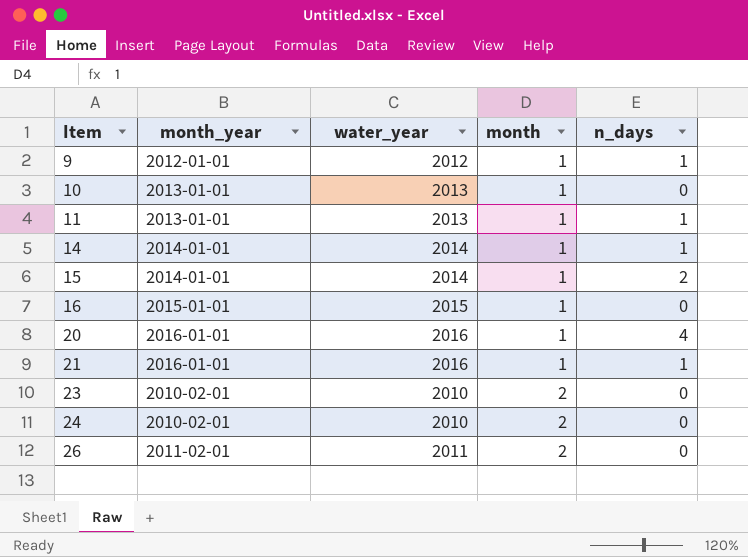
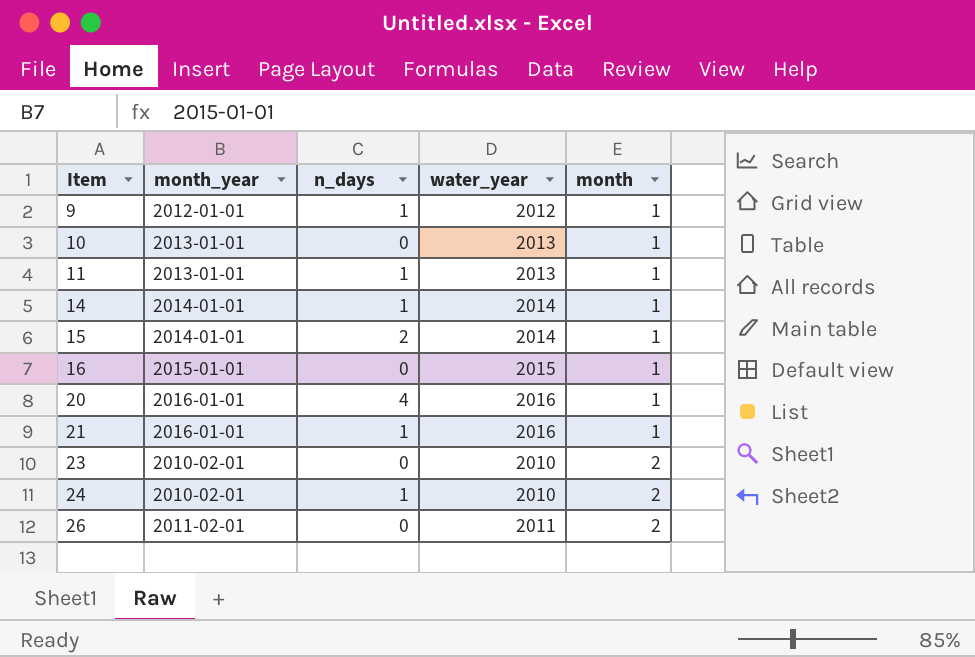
column n_days | position: 5 -> 3
24 | n_days: 0 -> 1

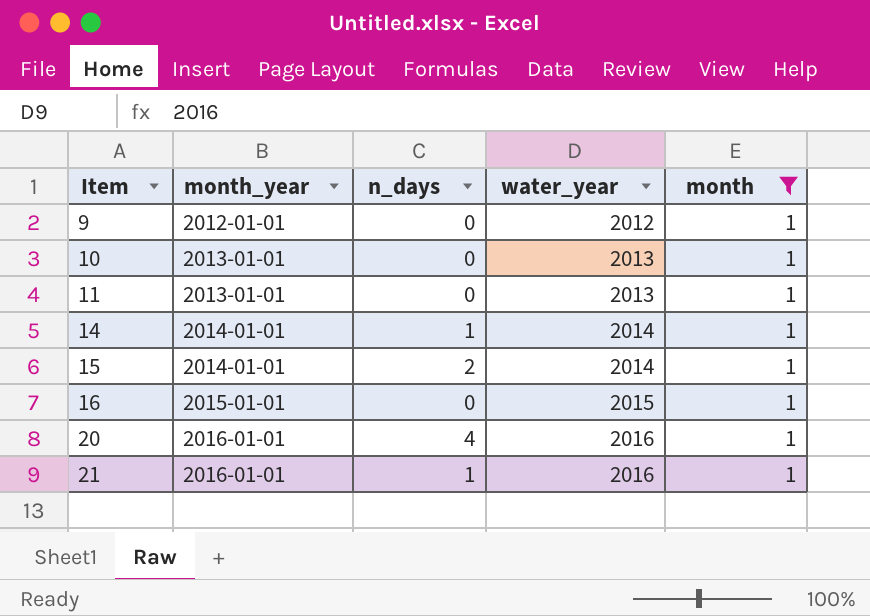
filter: none -> month = 1
9 | n_days: 1 -> 0
11 | n_days: 1 -> 0

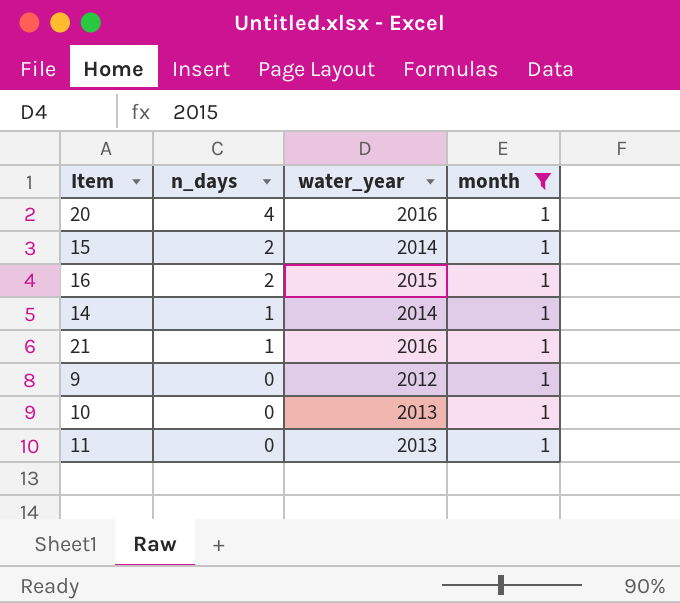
row order: Item ascending -> n_days descending
column month_year | position: 2 -> none
16 | n_days: 0 -> 2

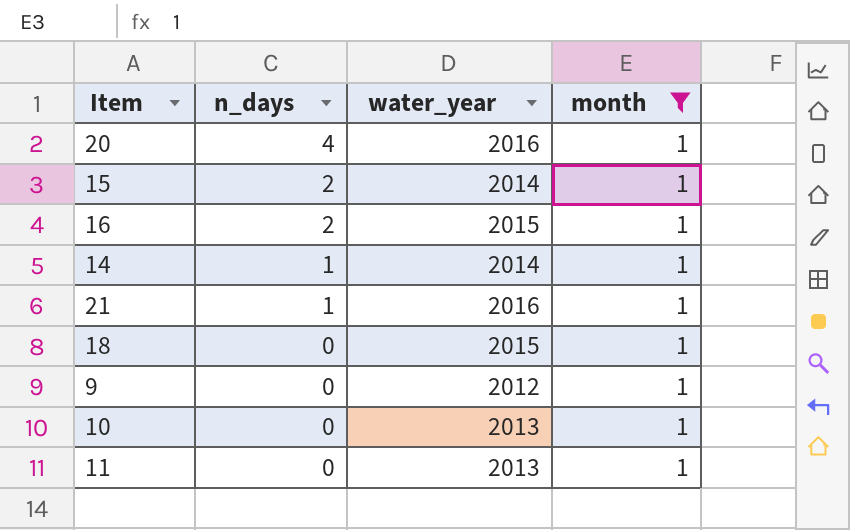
row 18: none -> 0 | 2015 | 1

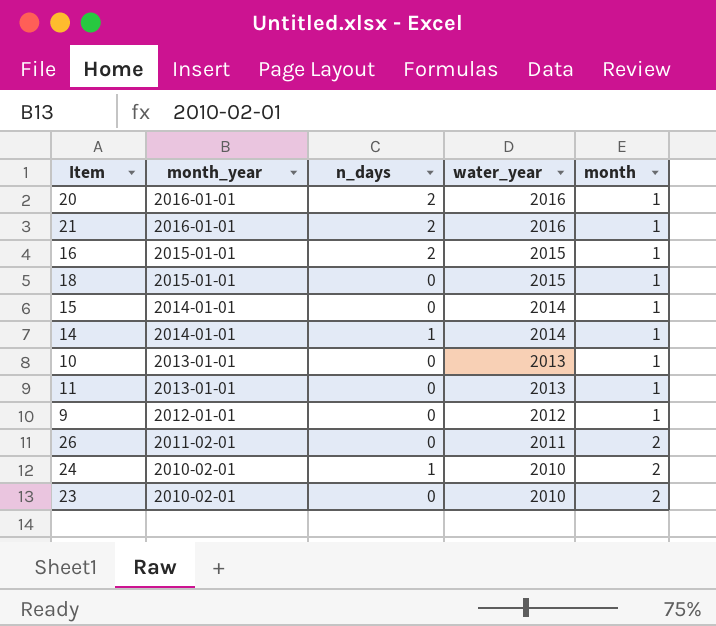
filter: month = 1 -> none
row order: n_days descending -> month_year descending
column month_year | position: none -> 2
20 | n_days: 4 -> 2
21 | n_days: 1 -> 2
15 | n_days: 2 -> 0

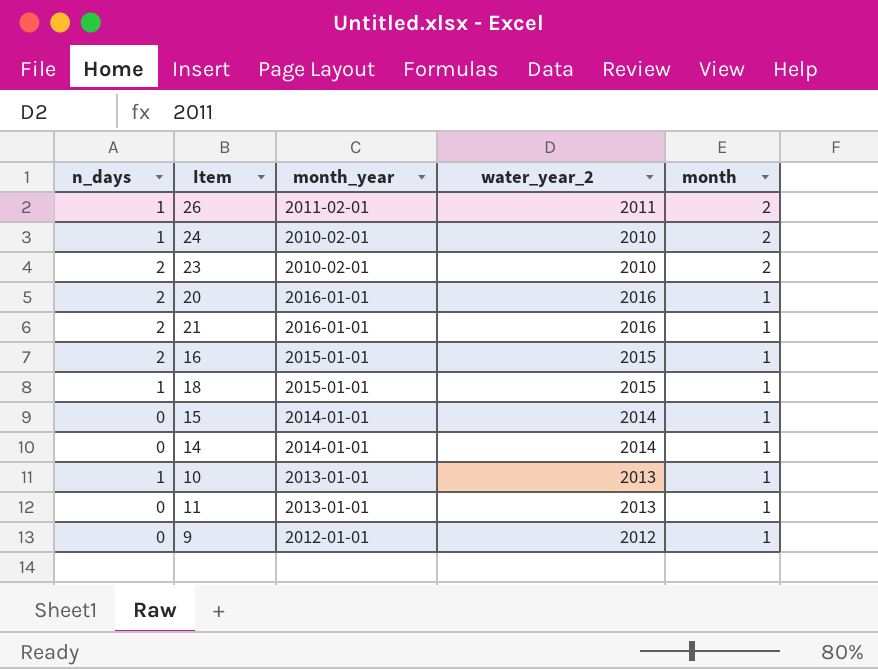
row order: month_year descending -> month descending
column n_days | position: 3 -> 1
column name: water_year -> water_year_2
26 | n_days: 0 -> 1
23 | n_days: 0 -> 2
18 | n_days: 0 -> 1
14 | n_days: 1 -> 0
10 | n_days: 0 -> 1

